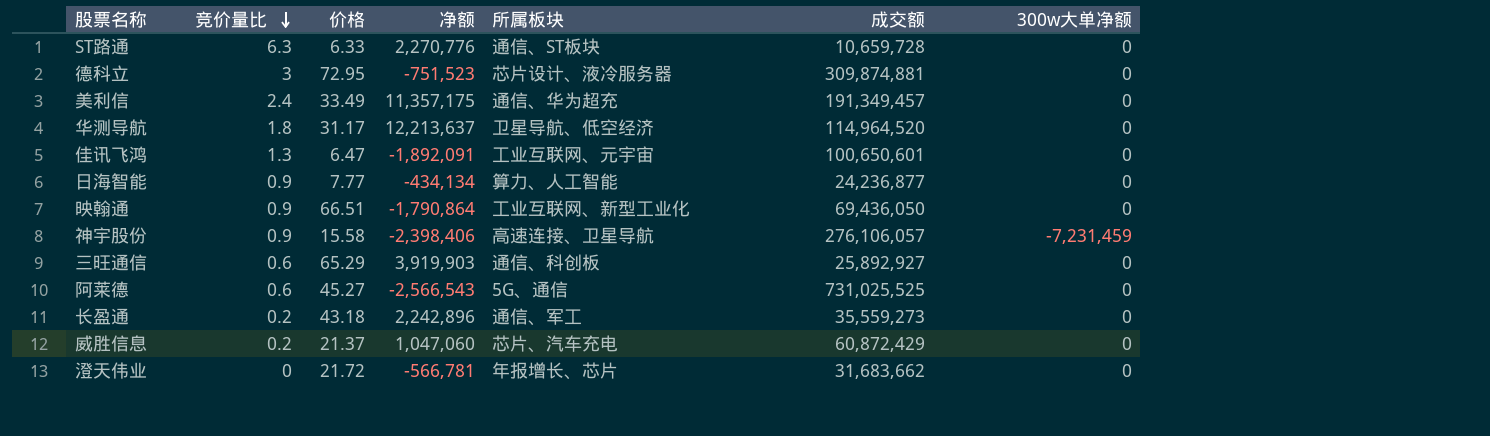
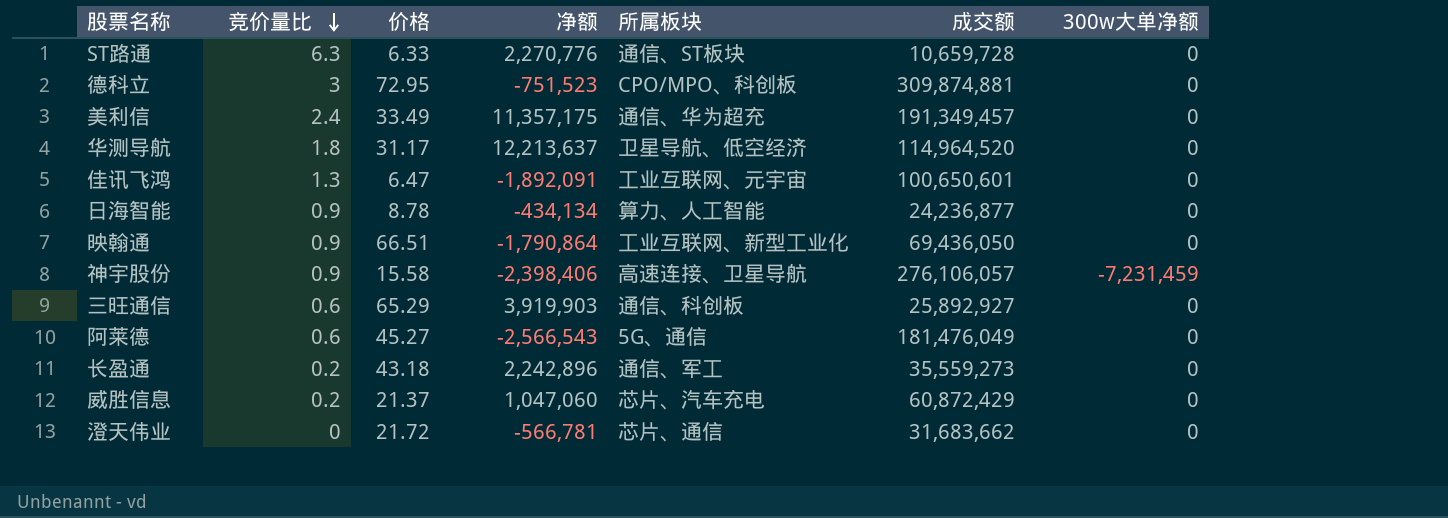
德科立 | 所属板块: 芯片设计、液冷服务器 -> CPO/MPO、科创板
日海智能 | 价格: 7.77 -> 8.78
阿莱德 | 成交额: 731,025,525 -> 181,476,049
澄天伟业 | 所属板块: 年报增长、芯片 -> 芯片、通信

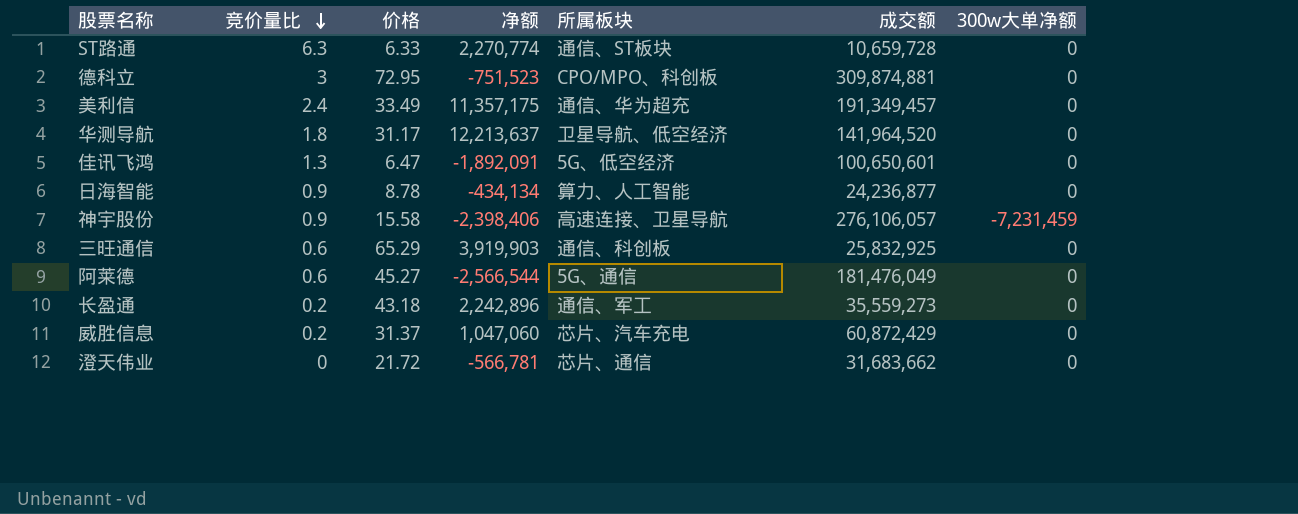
row 映翰通: 0.9 | 66.51 | -1,790,864 | 工业互联网、新型工业化 | 69,436,050 | 0 -> none
ST路通 | 净额: 2,270,776 -> 2,270,774
华测导航 | 成交额: 114,964,520 -> 141,964,520
佳讯飞鸿 | 所属板块: 工业互联网、元宇宙 -> 5G、低空经济
三旺通信 | 成交额: 25,892,927 -> 25,832,925
阿莱德 | 净额: -2,566,543 -> -2,566,544
威胜信息 | 价格: 21.37 -> 31.37

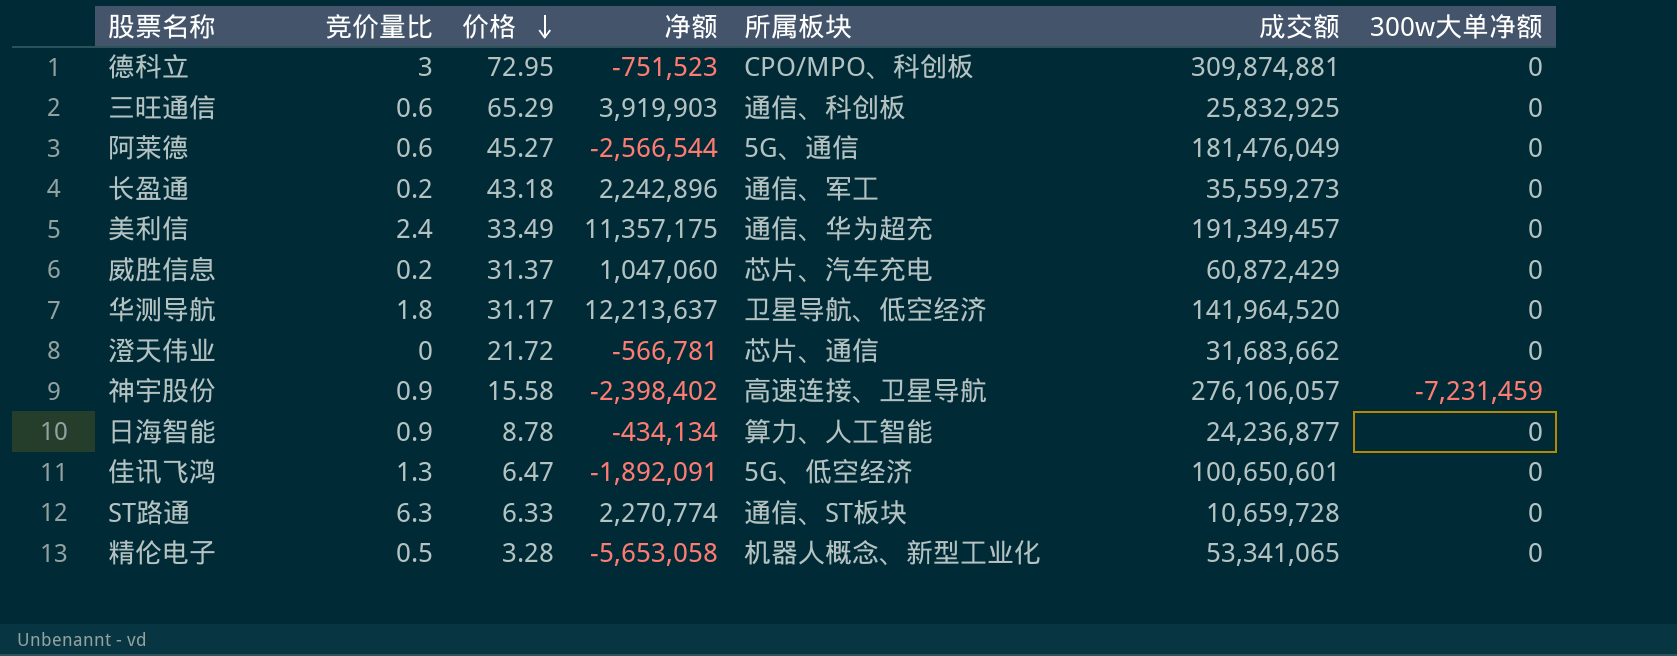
row order: 竞价量比 descending -> 价格 descending
神宇股份 | 净额: -2,398,406 -> -2,398,402
row 精伦电子: none -> 0.5 | 3.28 | -5,653,058 | 机器人概念、新型工业化 | 53,341,065 | 0

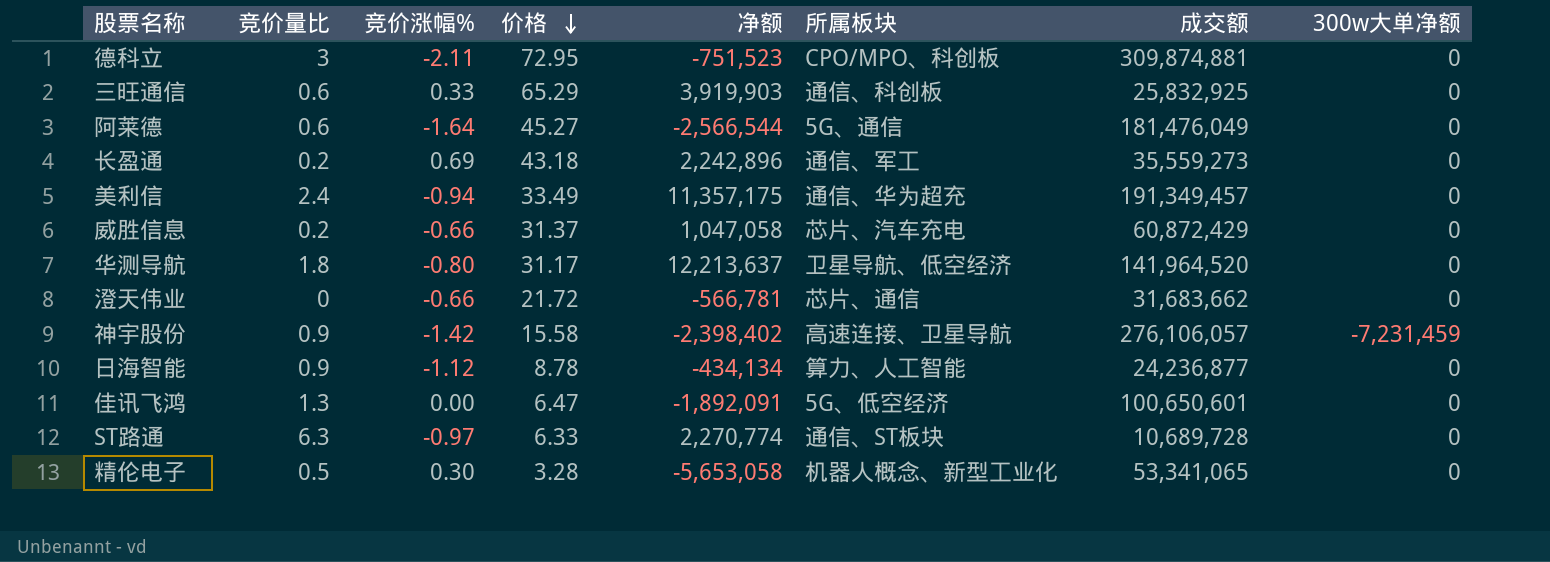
column 竞价涨幅% | position: none -> 3
威胜信息 | 净额: 1,047,060 -> 1,047,058
ST路通 | 成交额: 10,659,728 -> 10,689,728

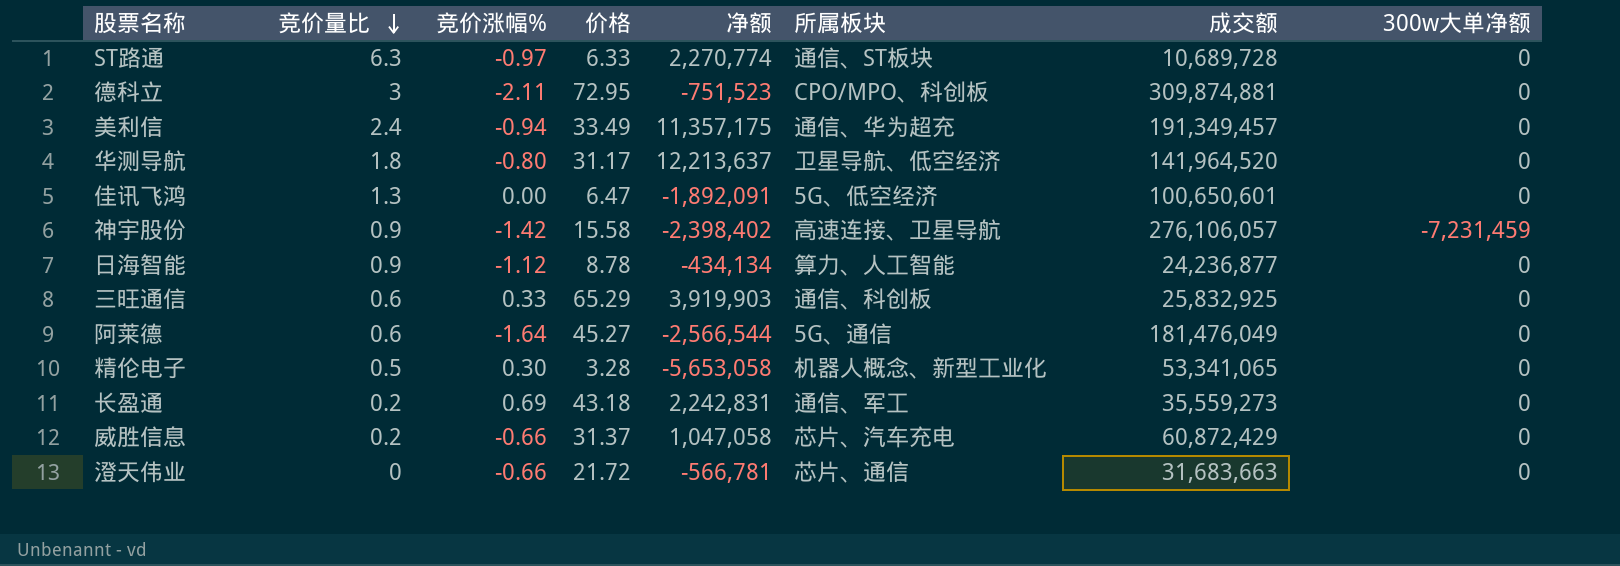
row order: 价格 descending -> 竞价量比 descending
长盈通 | 净额: 2,242,896 -> 2,242,831
澄天伟业 | 成交额: 31,683,662 -> 31,683,663

